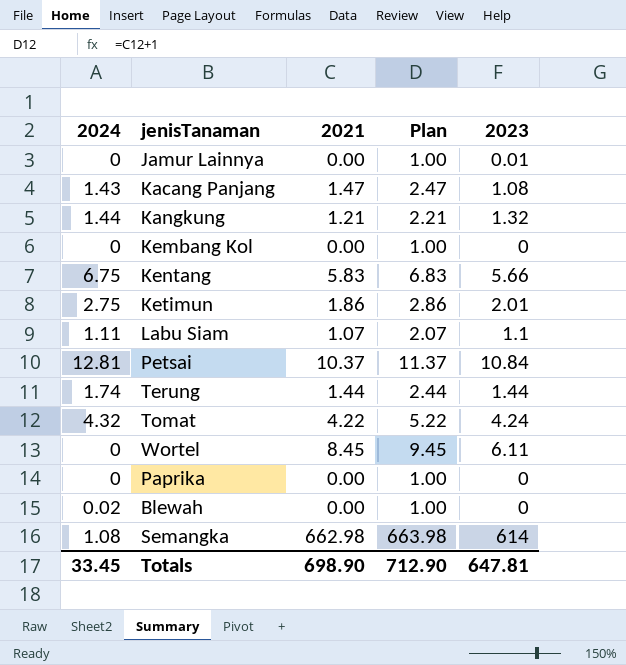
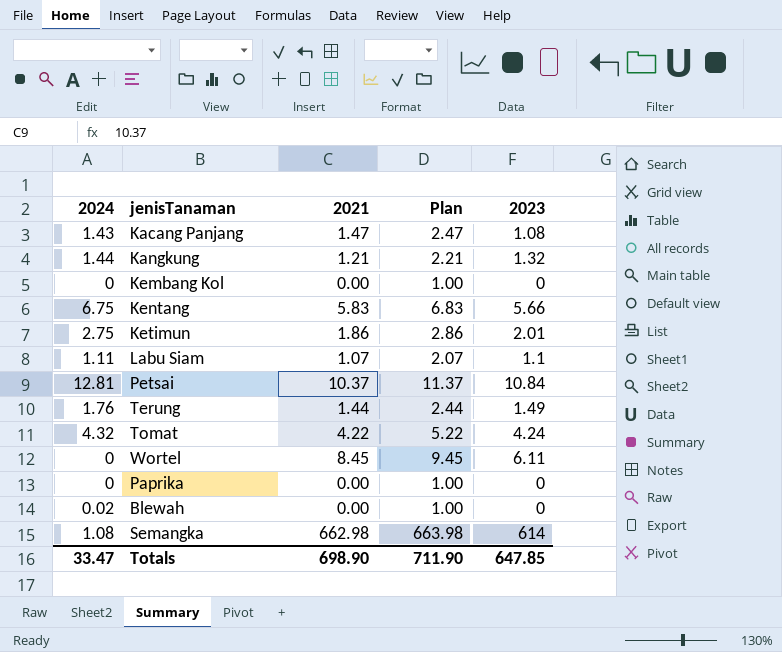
row Jamur Lainnya: 0 | 0.00 | 1.00 | 0.01 -> none
Terung | 2024: 1.74 -> 1.76
Terung | 2023: 1.44 -> 1.49
Totals | 2024: 33.45 -> 33.47
Totals | Plan: 712.90 -> 711.90
Totals | 2023: 647.81 -> 647.85

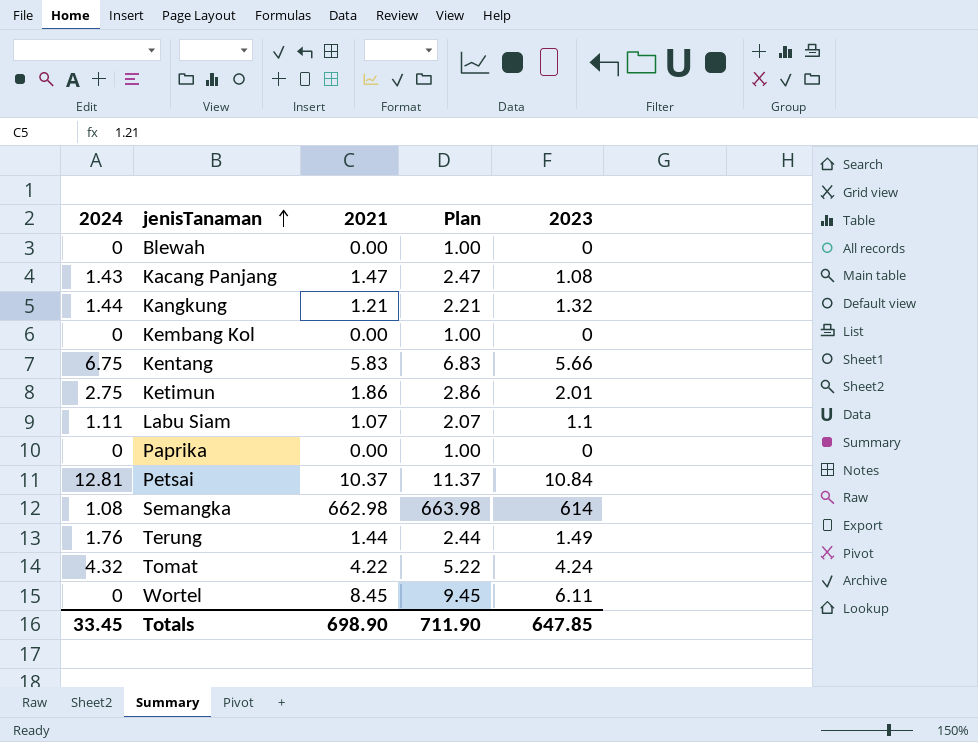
row order: none -> jenisTanaman ascending
Blewah | 2024: 0.02 -> 0
Totals | 2024: 33.47 -> 33.45

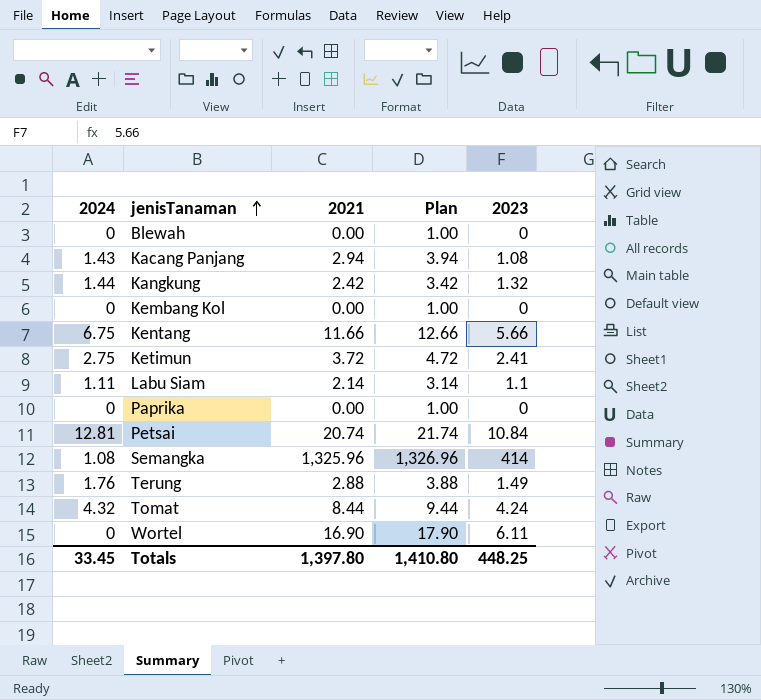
Kacang Panjang | 2021: 1.47 -> 2.94
Kacang Panjang | Plan: 2.47 -> 3.94
Kangkung | 2021: 1.21 -> 2.42
Kangkung | Plan: 2.21 -> 3.42
Kentang | 2021: 5.83 -> 11.66
Kentang | Plan: 6.83 -> 12.66
Ketimun | 2021: 1.86 -> 3.72
Ketimun | Plan: 2.86 -> 4.72
Ketimun | 2023: 2.01 -> 2.41
Labu Siam | 2021: 1.07 -> 2.14
Labu Siam | Plan: 2.07 -> 3.14
Petsai | 2021: 10.37 -> 20.74
Petsai | Plan: 11.37 -> 21.74
Semangka | 2021: 662.98 -> 1,325.96
Semangka | Plan: 663.98 -> 1,326.96
Semangka | 2023: 614 -> 414
Terung | 2021: 1.44 -> 2.88
Terung | Plan: 2.44 -> 3.88
Tomat | 2021: 4.22 -> 8.44
Tomat | Plan: 5.22 -> 9.44
Wortel | 2021: 8.45 -> 16.90
Wortel | Plan: 9.45 -> 17.90
Totals | 2021: 698.90 -> 1,397.80
Totals | Plan: 711.90 -> 1,410.80
Totals | 2023: 647.85 -> 448.25

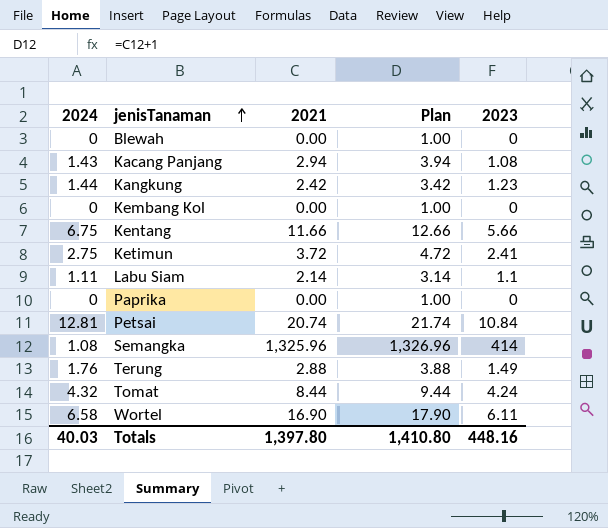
Kangkung | 2023: 1.32 -> 1.23
Wortel | 2024: 0 -> 6.58
Totals | 2024: 33.45 -> 40.03
Totals | 2023: 448.25 -> 448.16

